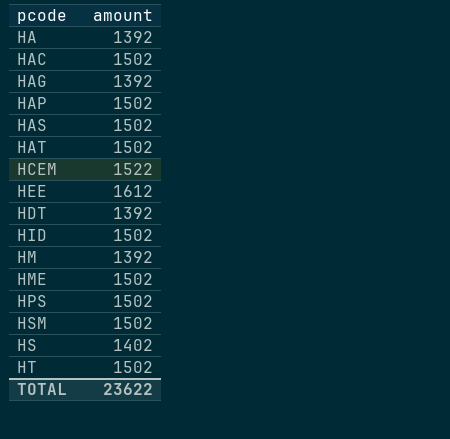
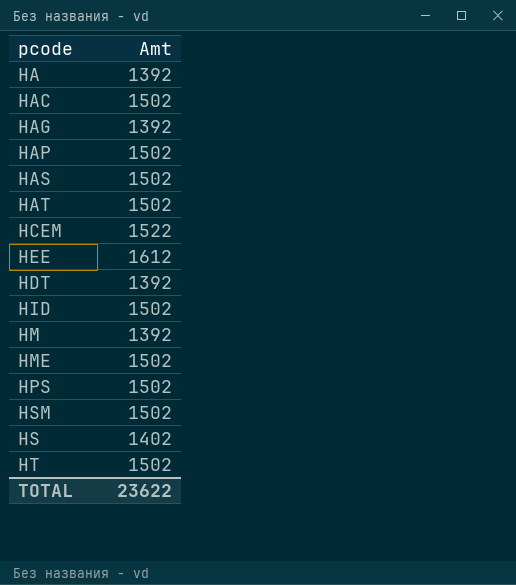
column name: amount -> Amt

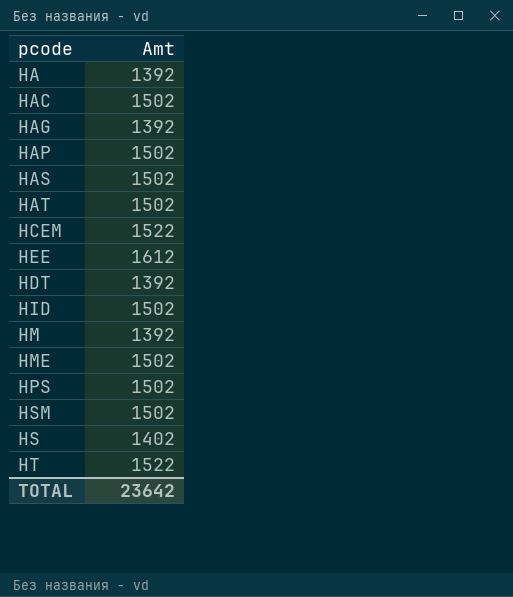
HT | Amt: 1502 -> 1522
TOTAL | Amt: 23622 -> 23642

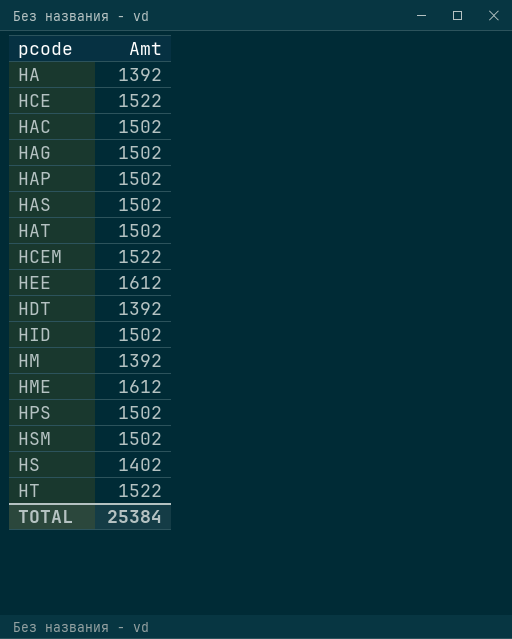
row HCE: none -> 1522
HAG | Amt: 1392 -> 1502
HME | Amt: 1502 -> 1612
TOTAL | Amt: 23642 -> 25384

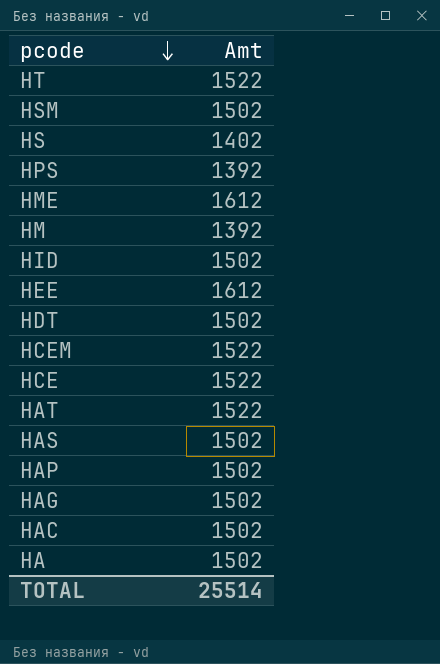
row order: none -> pcode descending
HPS | Amt: 1502 -> 1392
HDT | Amt: 1392 -> 1502
HAT | Amt: 1502 -> 1522
HA | Amt: 1392 -> 1502
TOTAL | Amt: 25384 -> 25514

